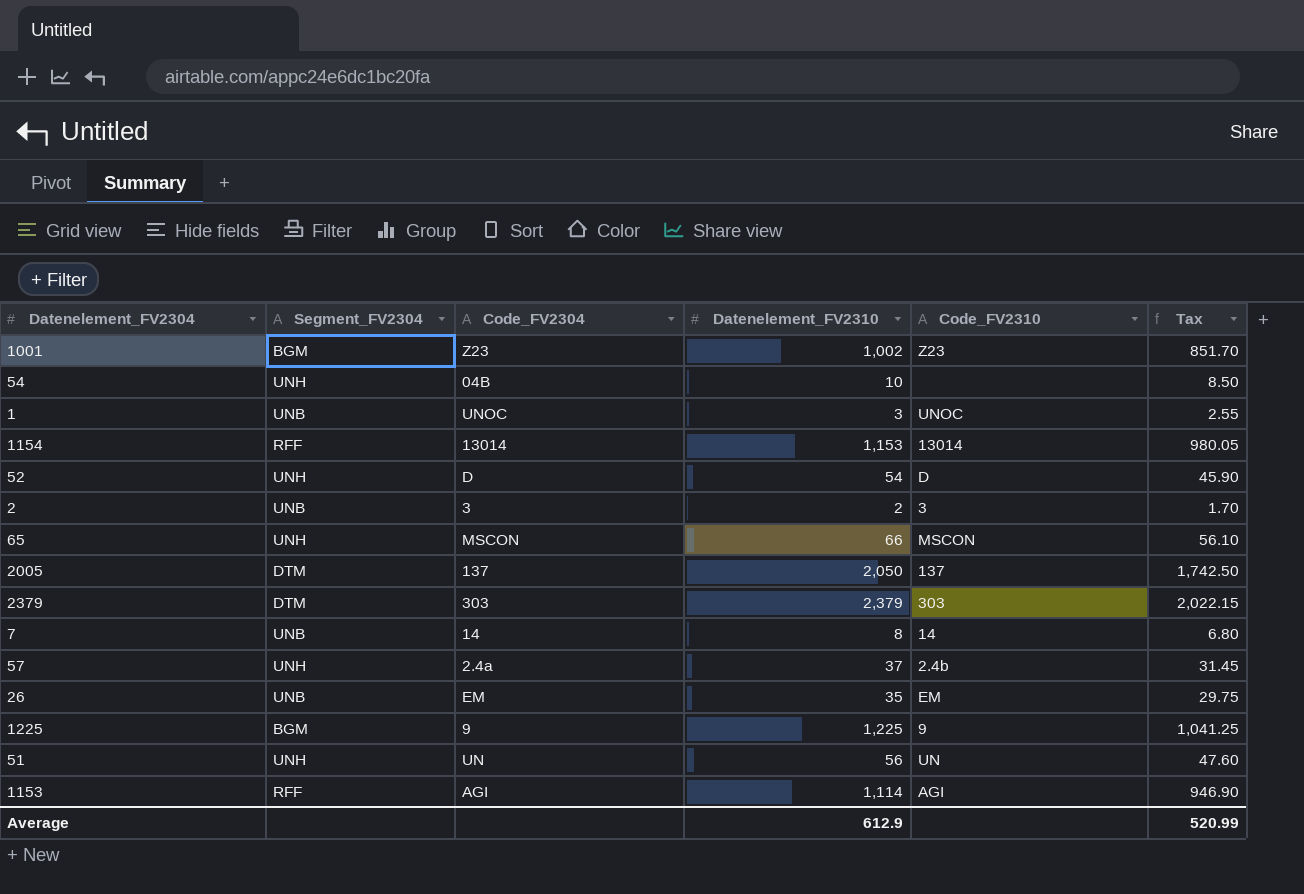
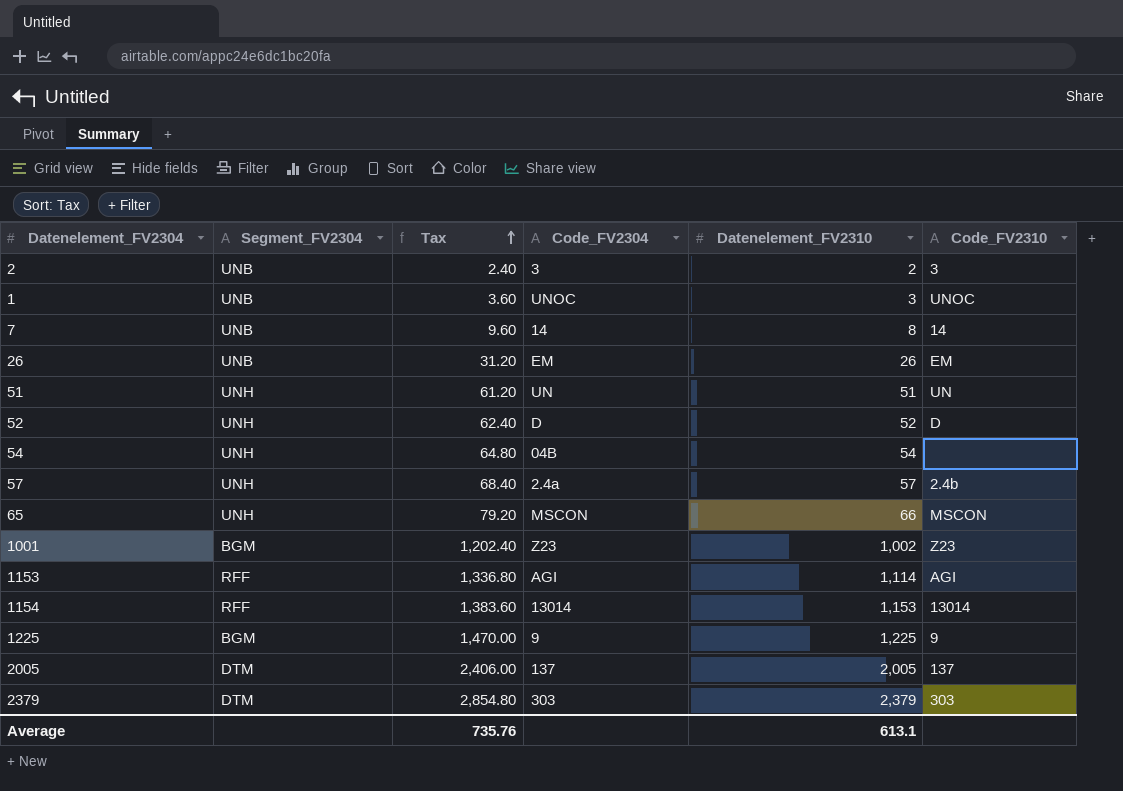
row order: none -> Tax ascending
column Tax | formula: [Datenelement_FV2310] * 0.85 -> [Datenelement_FV2310] * 1.2
column Tax | position: 6 -> 3
26 | Datenelement_FV2310: 35 -> 26
51 | Datenelement_FV2310: 56 -> 51
52 | Datenelement_FV2310: 54 -> 52
54 | Datenelement_FV2310: 10 -> 54
57 | Datenelement_FV2310: 37 -> 57
2005 | Datenelement_FV2310: 2,050 -> 2,005
Average | Tax: 520.99 -> 735.76
Average | Datenelement_FV2310: 612.9 -> 613.1

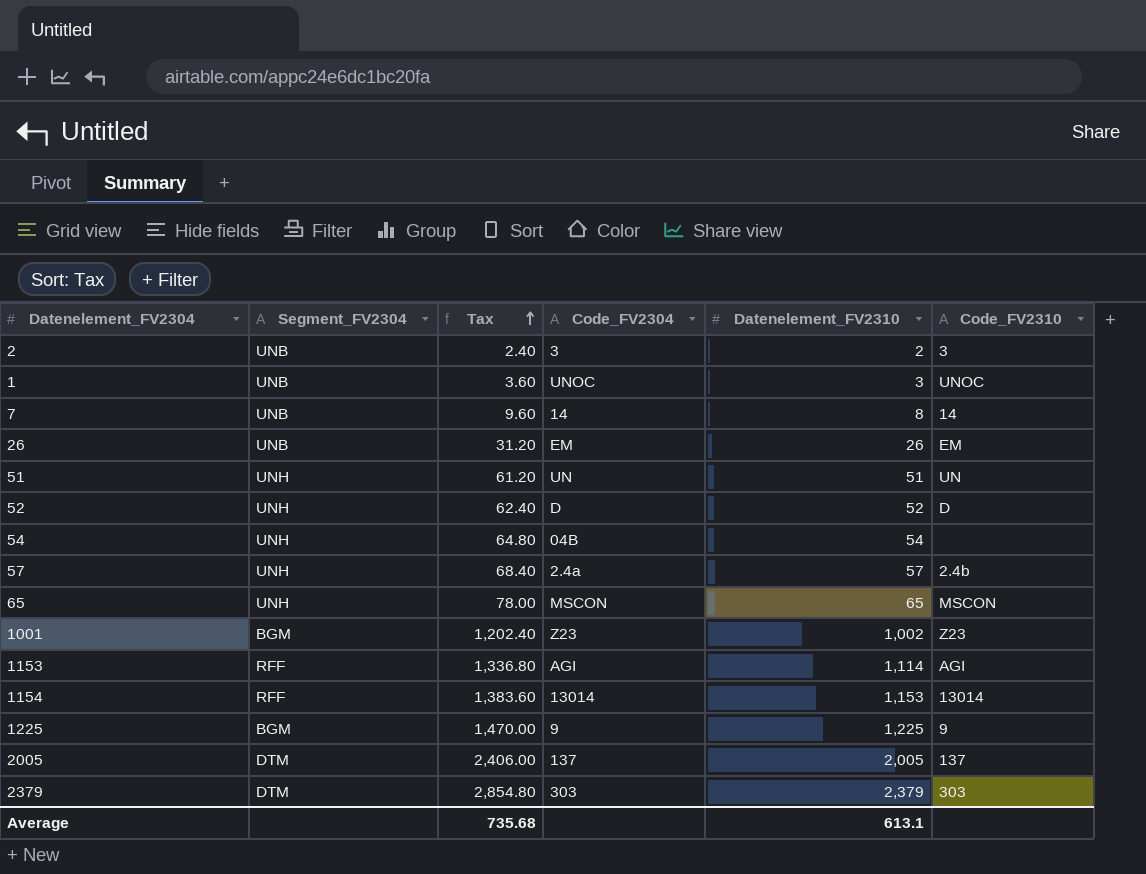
65 | Tax: 79.20 -> 78.00
65 | Datenelement_FV2310: 66 -> 65
Average | Tax: 735.76 -> 735.68

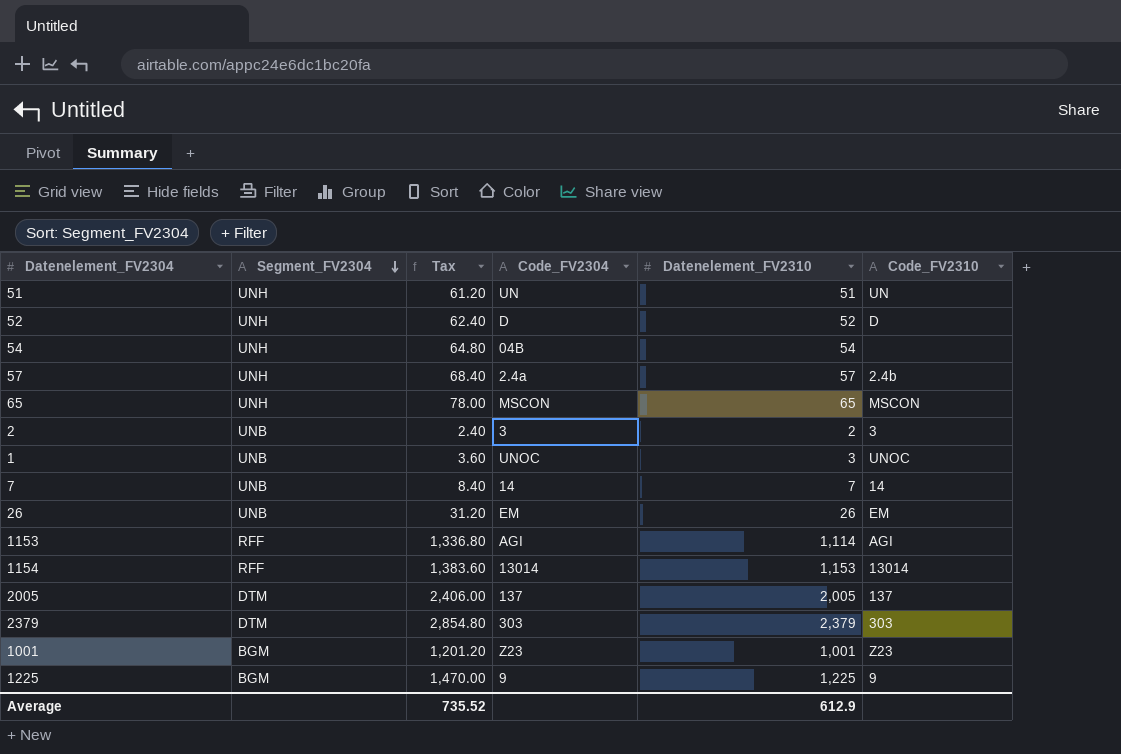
row order: Tax ascending -> Segment_FV2304 descending
7 | Tax: 9.60 -> 8.40
7 | Datenelement_FV2310: 8 -> 7
1001 | Tax: 1,202.40 -> 1,201.20
1001 | Datenelement_FV2310: 1,002 -> 1,001
Average | Tax: 735.68 -> 735.52
Average | Datenelement_FV2310: 613.1 -> 612.9

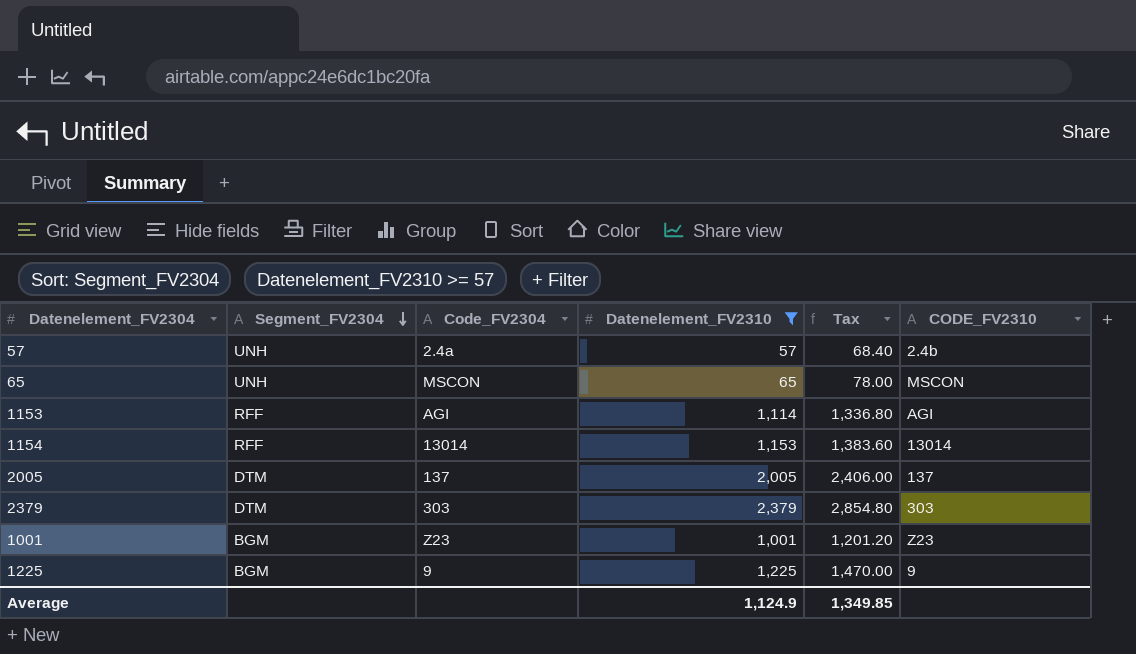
filter: none -> Datenelement_FV2310 >= 57
column Tax | position: 3 -> 5
column name: Code_FV2310 -> CODE_FV2310
Average | Datenelement_FV2310: 612.9 -> 1,124.9
Average | Tax: 735.52 -> 1,349.85

